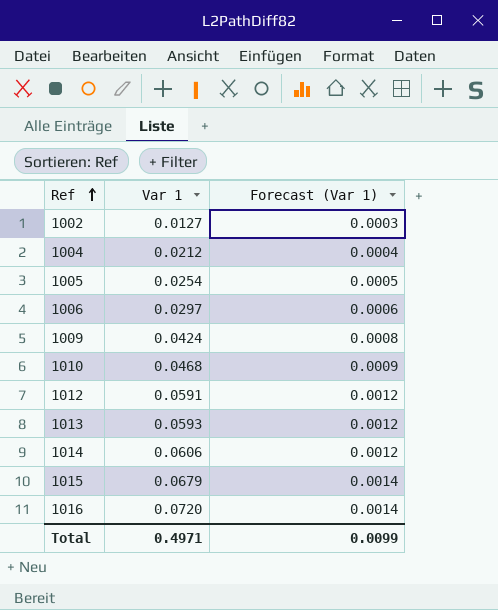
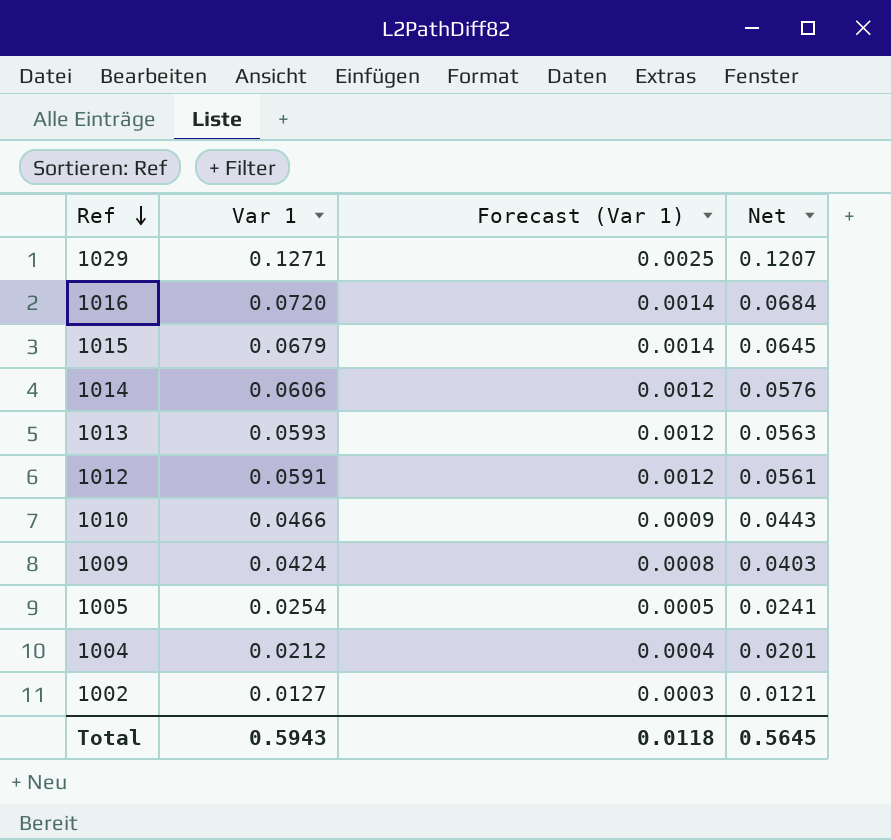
row order: Ref ascending -> Ref descending
column Net | formula: none -> [Var 1] * 0.95
row 1006: 0.0297 | 0.0006 -> none
row 1029: none -> 0.1271 | 0.0025 | 0.1207
1010 | Var 1: 0.0468 -> 0.0466
Total | Var 1: 0.4971 -> 0.5943
Total | Forecast (Var 1): 0.0099 -> 0.0118

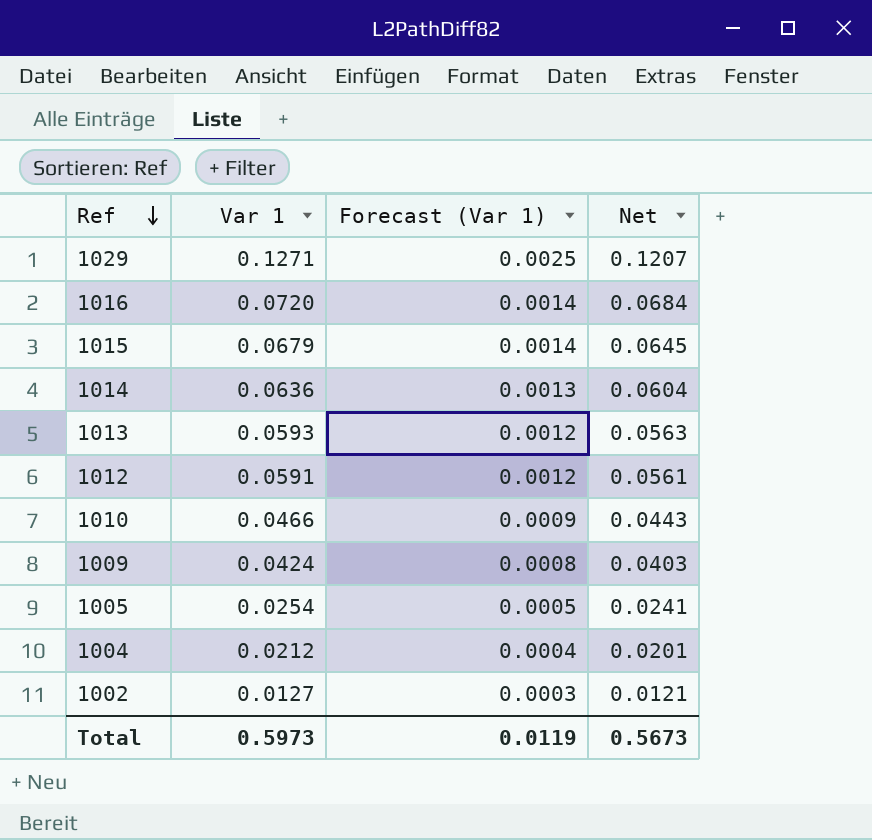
1014 | Var 1: 0.0606 -> 0.0636
1014 | Forecast (Var 1): 0.0012 -> 0.0013
1014 | Net: 0.0576 -> 0.0604
Total | Var 1: 0.5943 -> 0.5973
Total | Forecast (Var 1): 0.0118 -> 0.0119
Total | Net: 0.5645 -> 0.5673

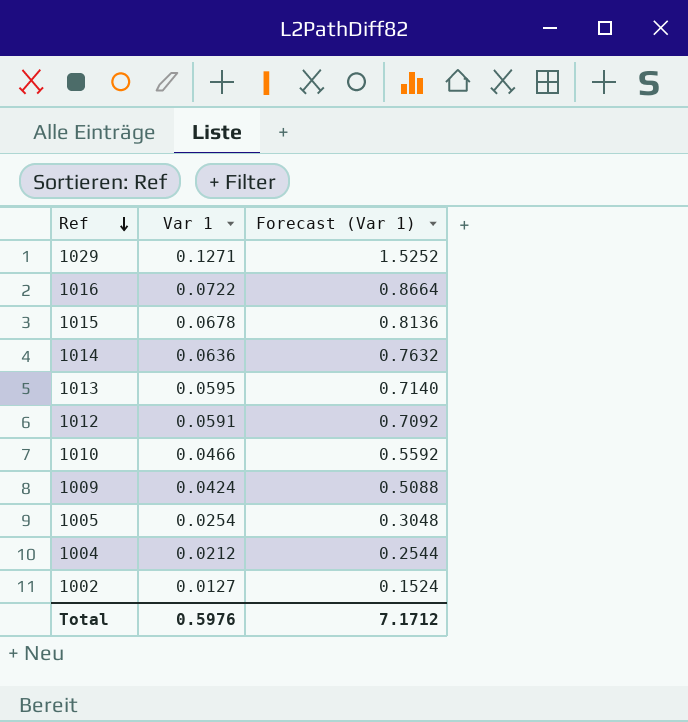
column Net | formula: [Var 1] * 0.95 -> none
column Forecast (Var 1) | formula: [Var 1] * 0.02 -> [Var 1] * 12
1016 | Var 1: 0.0720 -> 0.0722
1015 | Var 1: 0.0679 -> 0.0678
1013 | Var 1: 0.0593 -> 0.0595
Total | Var 1: 0.5973 -> 0.5976
Total | Forecast (Var 1): 0.0119 -> 7.1712

